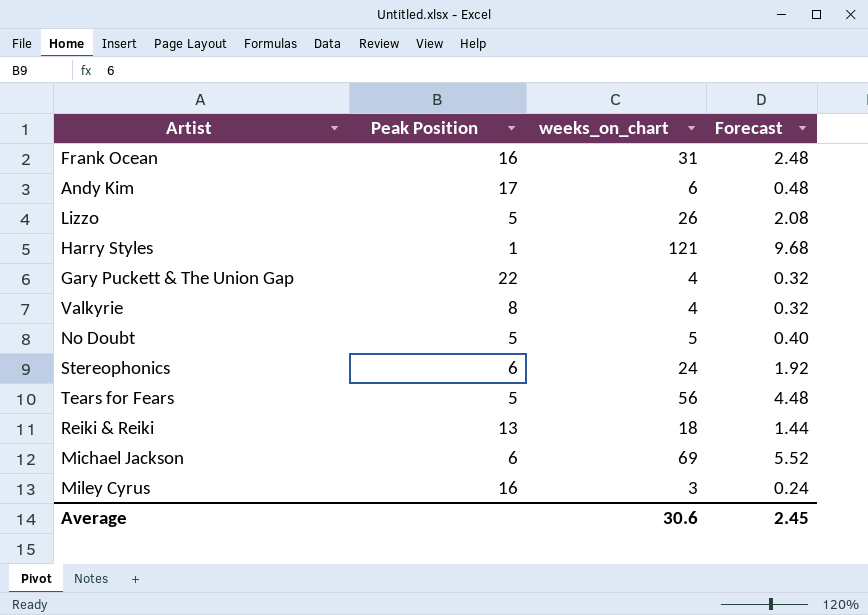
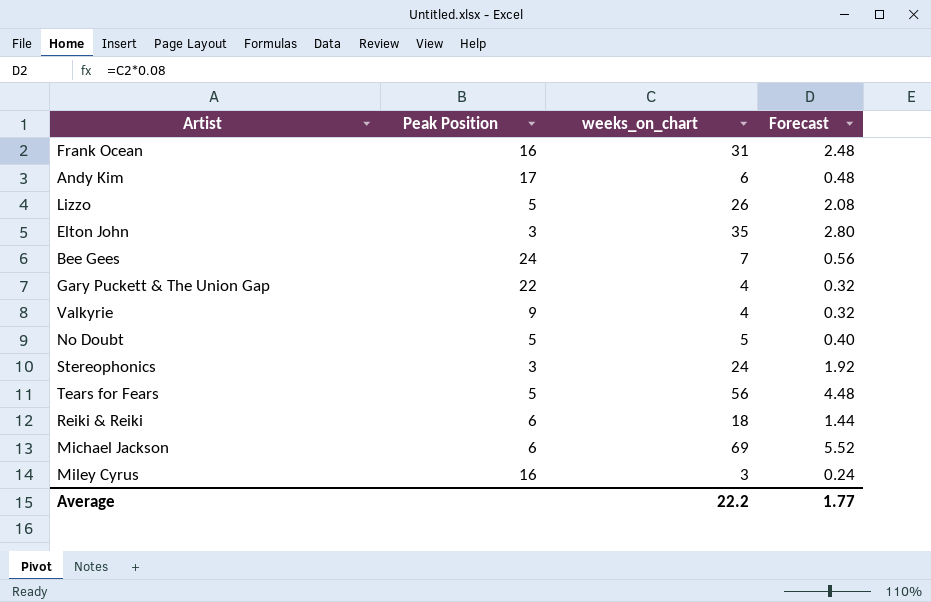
row Harry Styles: 1 | 121 | 9.68 -> none
row Elton John: none -> 3 | 35 | 2.80
row Bee Gees: none -> 24 | 7 | 0.56
Valkyrie | Peak Position: 8 -> 9
Stereophonics | Peak Position: 6 -> 3
Reiki & Reiki | Peak Position: 13 -> 6
Average | weeks_on_chart: 30.6 -> 22.2
Average | Forecast: 2.45 -> 1.77

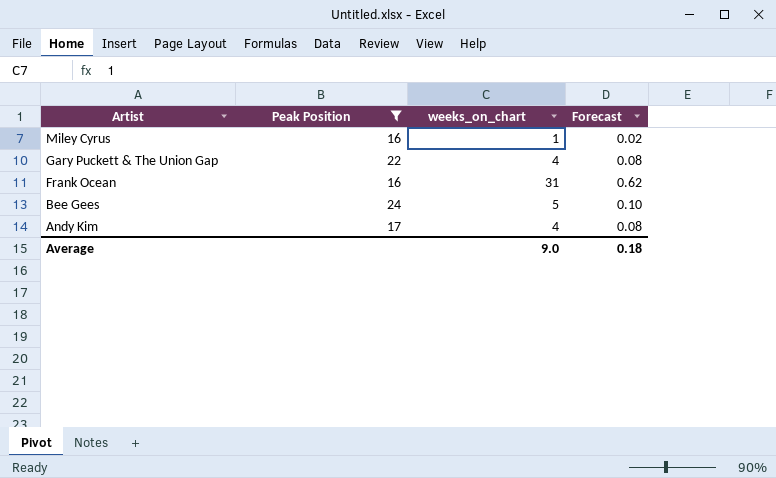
filter: none -> Peak Position >= 16
row order: none -> Artist descending
column Forecast | formula: [weeks_on_chart] * 0.08 -> [weeks_on_chart] * 0.02
Miley Cyrus | weeks_on_chart: 3 -> 1
Bee Gees | weeks_on_chart: 7 -> 5
Andy Kim | weeks_on_chart: 6 -> 4
Average | weeks_on_chart: 22.2 -> 9.0
Average | Forecast: 1.77 -> 0.18

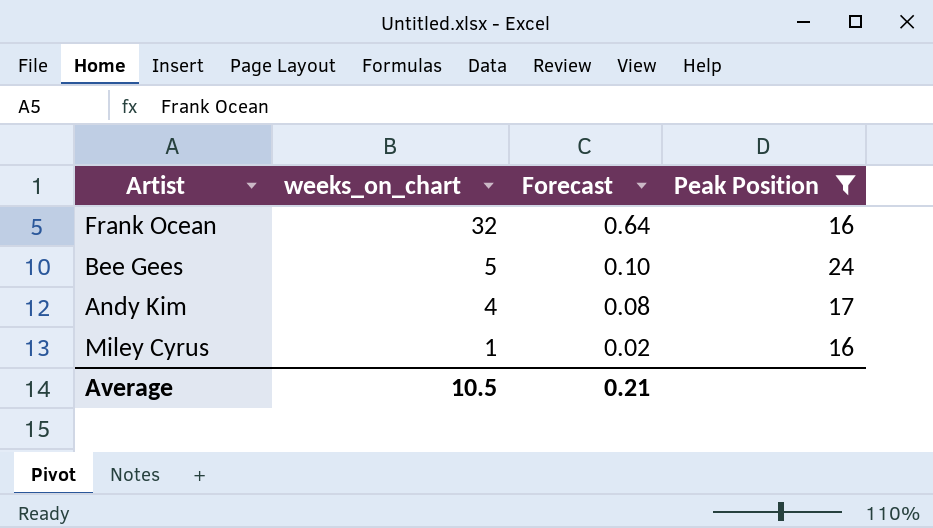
row order: Artist descending -> weeks_on_chart descending
column Peak Position | position: 2 -> 4
row Gary Puckett & The Union Gap: 22 | 4 | 0.08 -> none
Frank Ocean | weeks_on_chart: 31 -> 32
Frank Ocean | Forecast: 0.62 -> 0.64
Average | weeks_on_chart: 9.0 -> 10.5
Average | Forecast: 0.18 -> 0.21

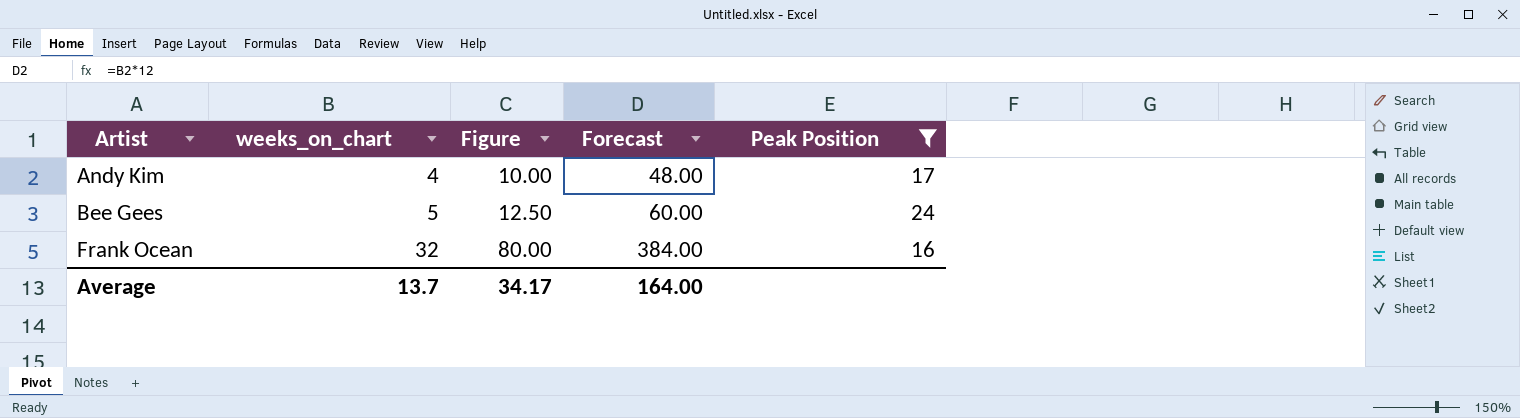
row order: weeks_on_chart descending -> Artist ascending
column Figure | formula: none -> [weeks_on_chart] * 2.5
column Forecast | formula: [weeks_on_chart] * 0.02 -> [weeks_on_chart] * 12
row Miley Cyrus: 1 | 0.02 | 16 -> none
Average | weeks_on_chart: 10.5 -> 13.7
Average | Forecast: 0.21 -> 164.00

